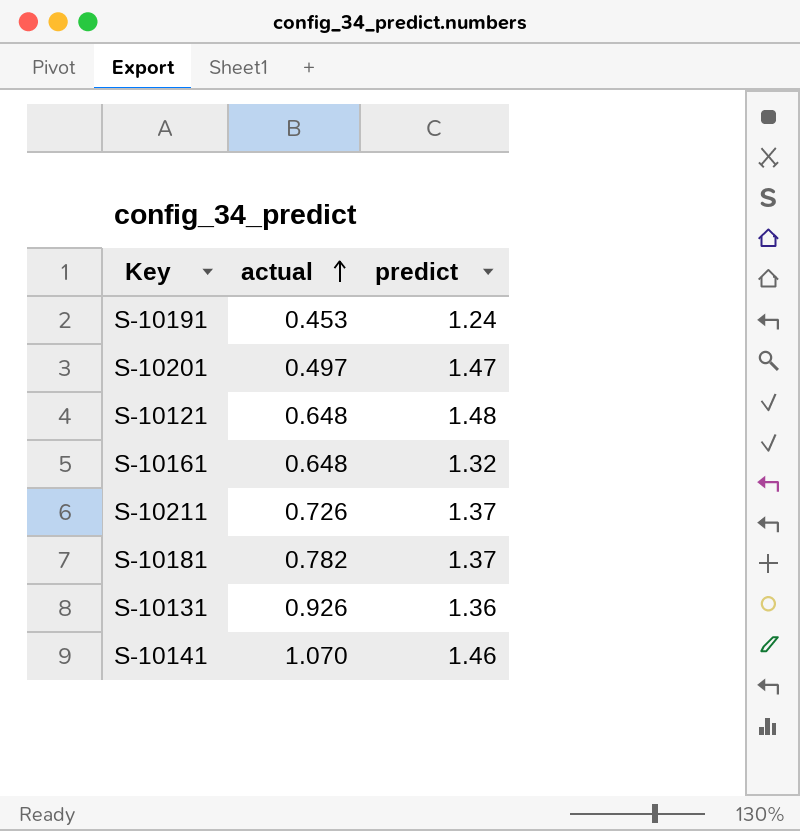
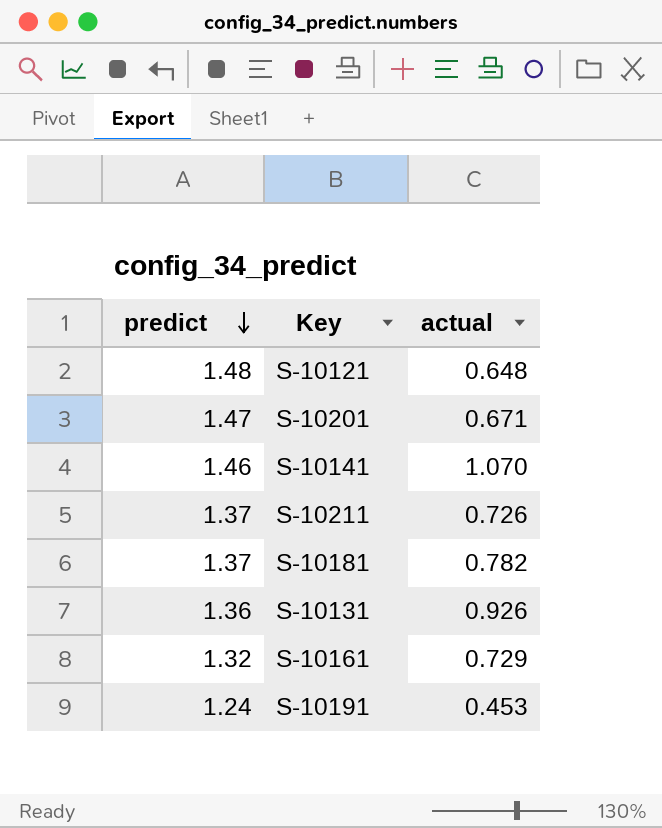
row order: actual ascending -> predict descending
column predict | position: 3 -> 1
S-10201 | actual: 0.497 -> 0.671
S-10161 | actual: 0.648 -> 0.729

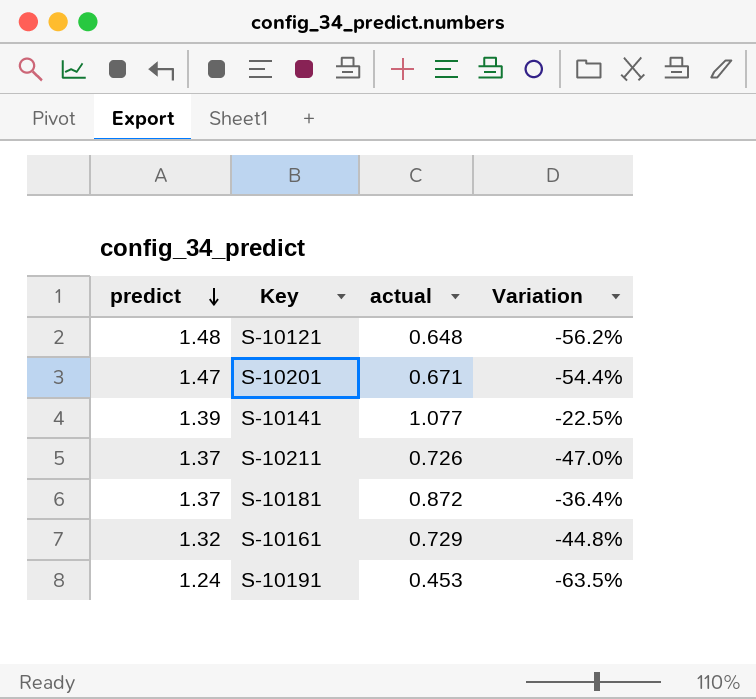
column Variation | formula: none -> ([actual] - [predict]) / [predict]
row S-10131: 1.36 | 0.926 -> none
S-10141 | predict: 1.46 -> 1.39
S-10141 | actual: 1.070 -> 1.077
S-10181 | actual: 0.782 -> 0.872

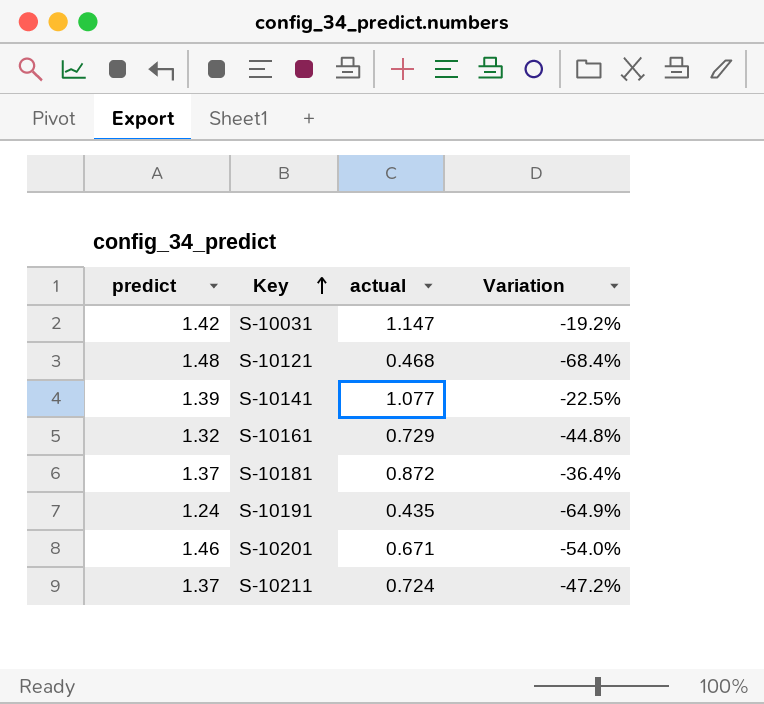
row order: predict descending -> Key ascending
row S-10031: none -> 1.42 | 1.147 | -19.2%
S-10121 | actual: 0.648 -> 0.468
S-10121 | Variation: -56.2% -> -68.4%
S-10191 | actual: 0.453 -> 0.435
S-10191 | Variation: -63.5% -> -64.9%
S-10201 | predict: 1.47 -> 1.46
S-10201 | Variation: -54.4% -> -54.0%
S-10211 | actual: 0.726 -> 0.724
S-10211 | Variation: -47.0% -> -47.2%

